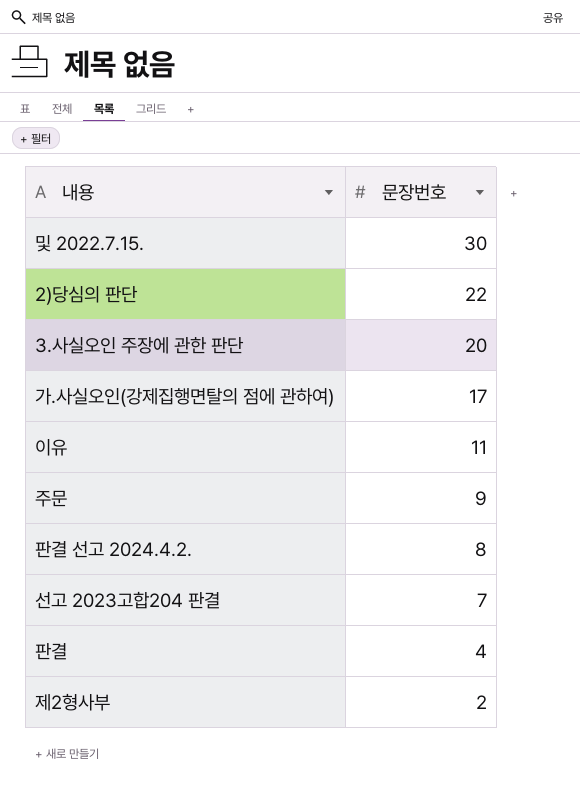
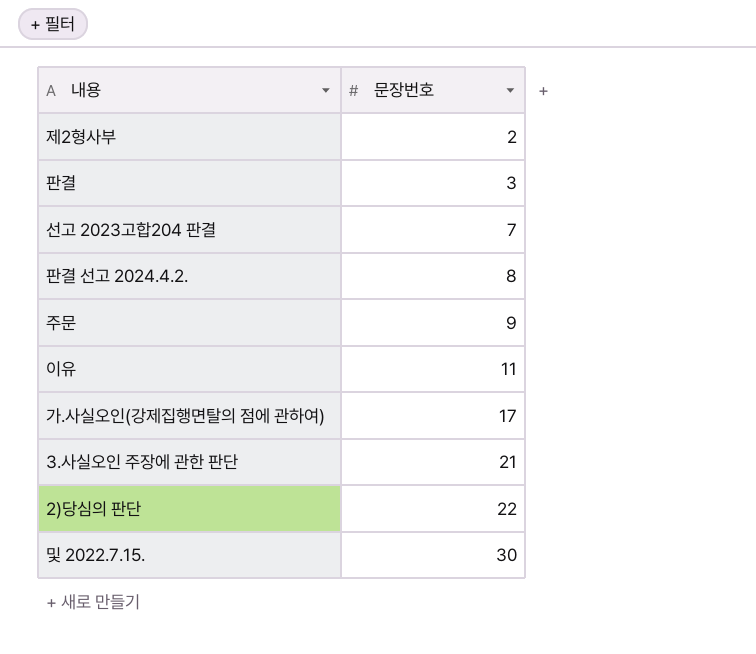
row order: 문장번호 descending -> 문장번호 ascending
판결 | 문장번호: 4 -> 3
3.사실오인 주장에 관한 판단 | 문장번호: 20 -> 21

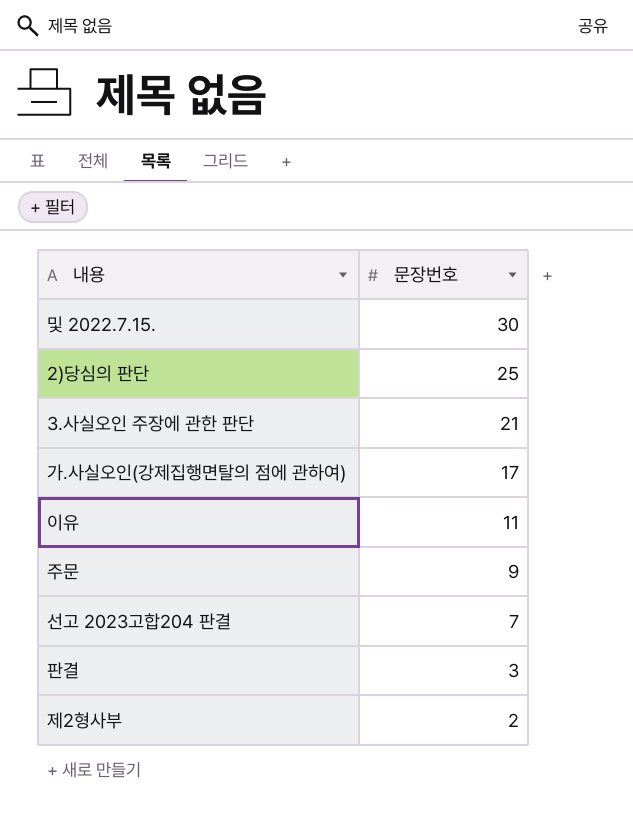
row order: 문장번호 ascending -> 문장번호 descending
row 판결 선고 2024.4.2.: 8 -> none
2)당심의 판단 | 문장번호: 22 -> 25

